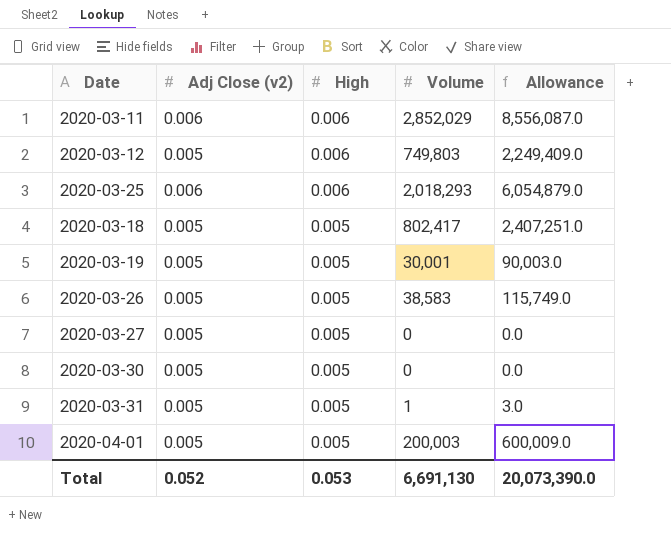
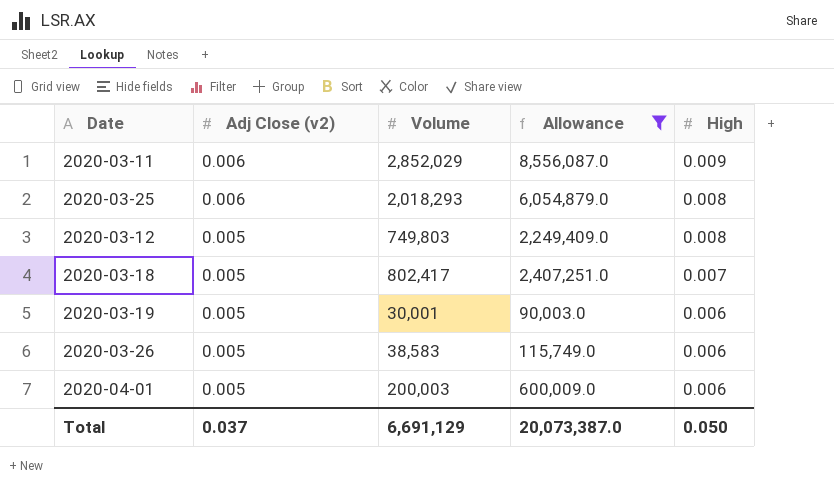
filter: none -> Allowance >= 90,003.0
row order: High descending -> Adj Close (v2) descending
column High | position: 3 -> 5
2020-03-11 | High: 0.006 -> 0.009
2020-03-25 | High: 0.006 -> 0.008
2020-03-12 | High: 0.006 -> 0.008
2020-03-18 | High: 0.005 -> 0.007
2020-03-19 | High: 0.005 -> 0.006
2020-03-26 | High: 0.005 -> 0.006
2020-04-01 | High: 0.005 -> 0.006
Total | Adj Close (v2): 0.052 -> 0.037
Total | Volume: 6,691,130 -> 6,691,129
Total | Allowance: 20,073,390.0 -> 20,073,387.0
Total | High: 0.053 -> 0.050

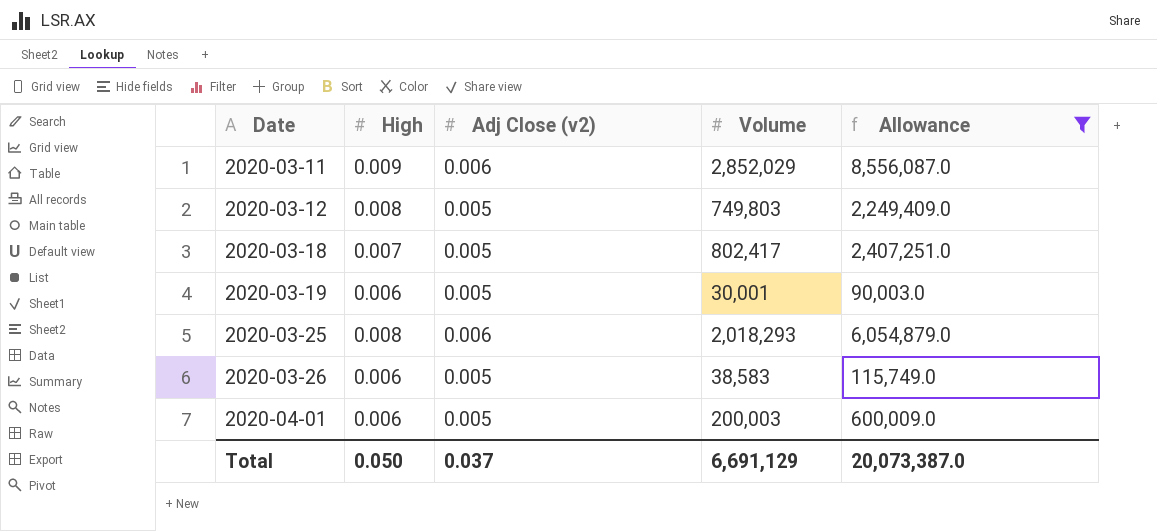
row order: Adj Close (v2) descending -> Date ascending
column High | position: 5 -> 2

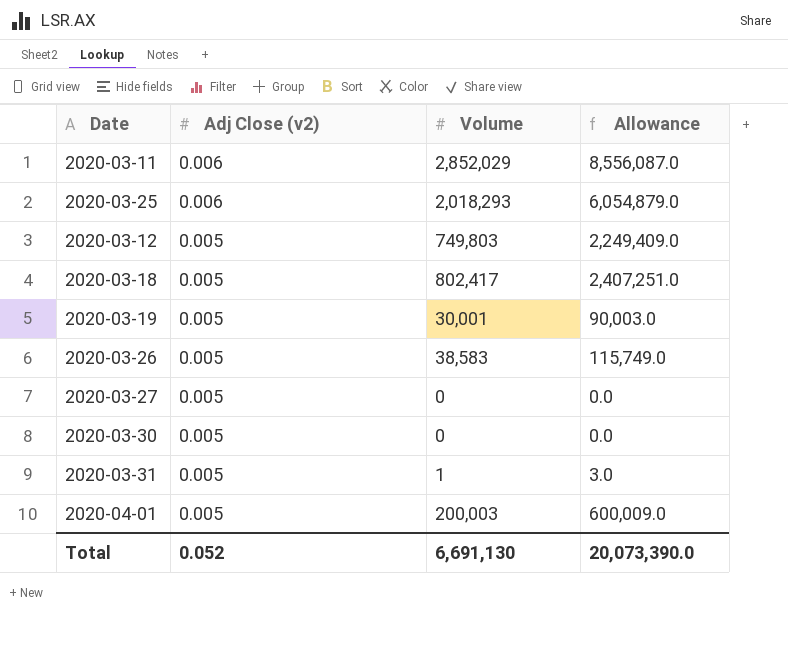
filter: Allowance >= 90,003.0 -> none
row order: Date ascending -> Adj Close (v2) descending
column High | position: 2 -> none
Total | Adj Close (v2): 0.037 -> 0.052
Total | Volume: 6,691,129 -> 6,691,130
Total | Allowance: 20,073,387.0 -> 20,073,390.0

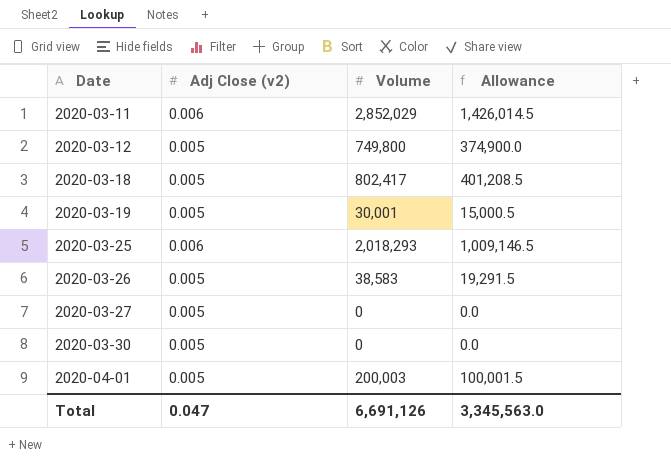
row order: Adj Close (v2) descending -> Date ascending
column Allowance | formula: [Volume] * 3 -> [Volume] * 0.5
row 2020-03-31: 0.005 | 1 | 3.0 -> none
2020-03-12 | Volume: 749,803 -> 749,800
Total | Adj Close (v2): 0.052 -> 0.047
Total | Volume: 6,691,130 -> 6,691,126
Total | Allowance: 20,073,390.0 -> 3,345,563.0

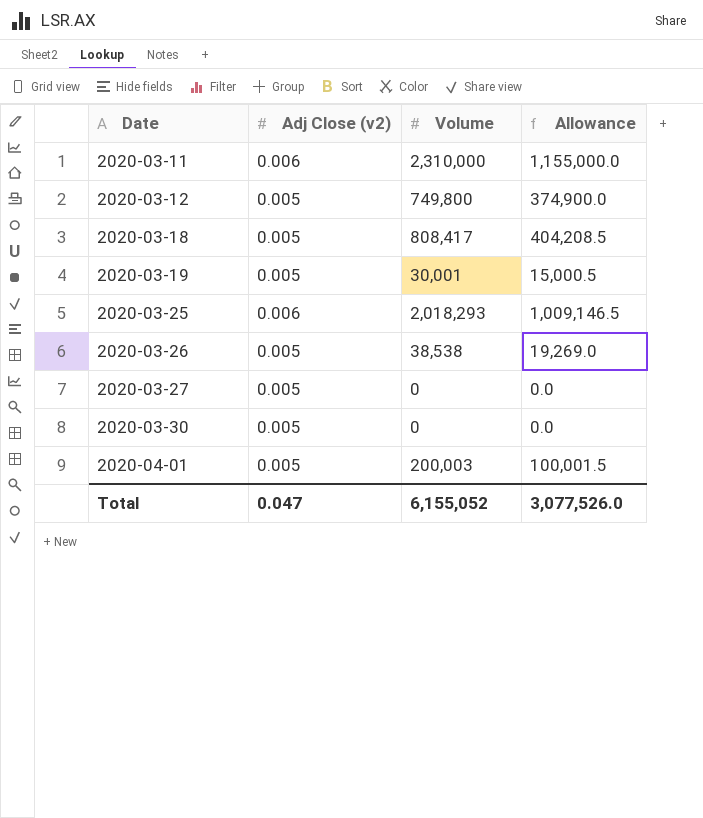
2020-03-11 | Volume: 2,852,029 -> 2,310,000
2020-03-11 | Allowance: 1,426,014.5 -> 1,155,000.0
2020-03-18 | Volume: 802,417 -> 808,417
2020-03-18 | Allowance: 401,208.5 -> 404,208.5
2020-03-26 | Volume: 38,583 -> 38,538
2020-03-26 | Allowance: 19,291.5 -> 19,269.0
Total | Volume: 6,691,126 -> 6,155,052
Total | Allowance: 3,345,563.0 -> 3,077,526.0

